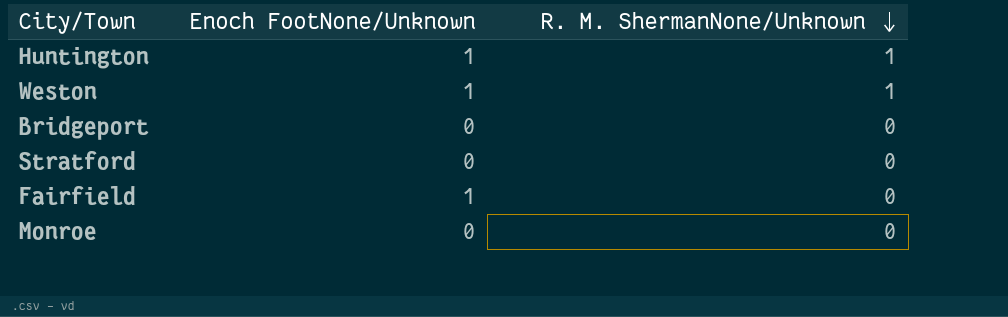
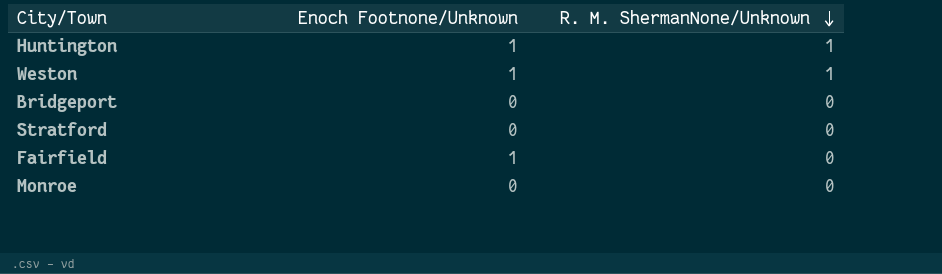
column name: Enoch FootNone/Unknown -> Enoch Footnone/Unknown

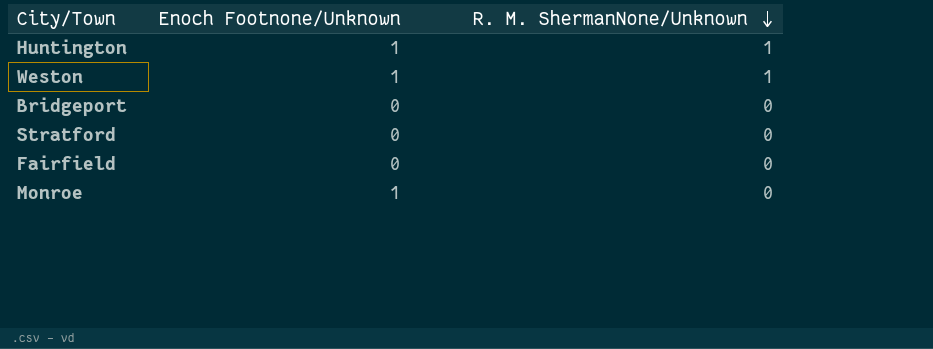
Fairfield | Enoch Footnone/Unknown: 1 -> 0
Monroe | Enoch Footnone/Unknown: 0 -> 1

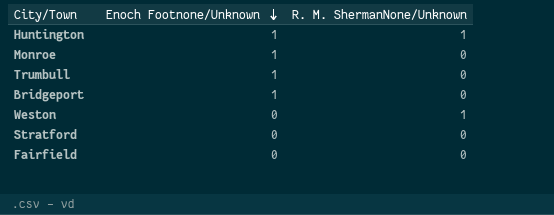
row order: R. M. ShermanNone/Unknown descending -> Enoch Footnone/Unknown descending
row Trumbull: none -> 1 | 0
Bridgeport | Enoch Footnone/Unknown: 0 -> 1
Weston | Enoch Footnone/Unknown: 1 -> 0

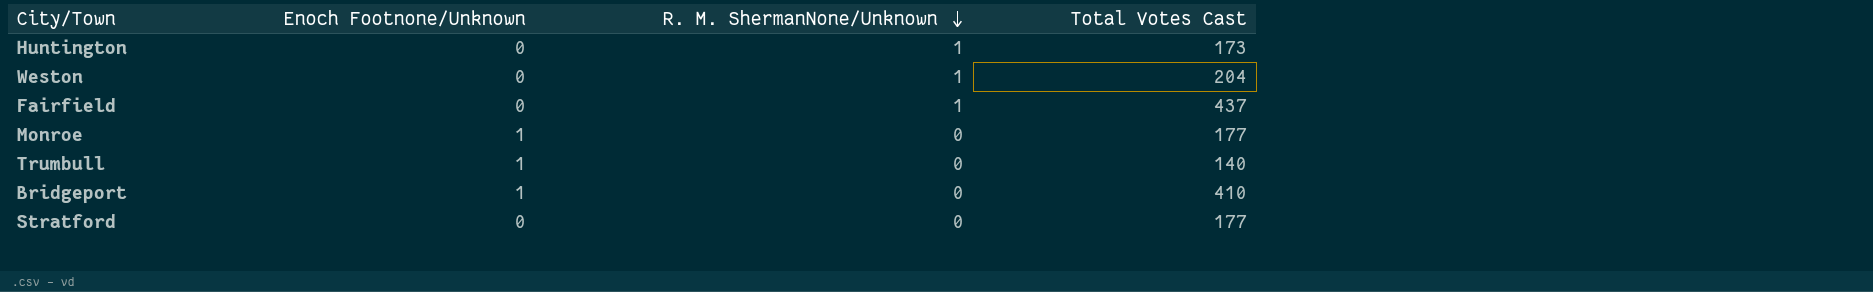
row order: Enoch Footnone/Unknown descending -> R. M. ShermanNone/Unknown descending
column Total Votes Cast | position: none -> 4
Huntington | Enoch Footnone/Unknown: 1 -> 0
Fairfield | R. M. ShermanNone/Unknown: 0 -> 1

